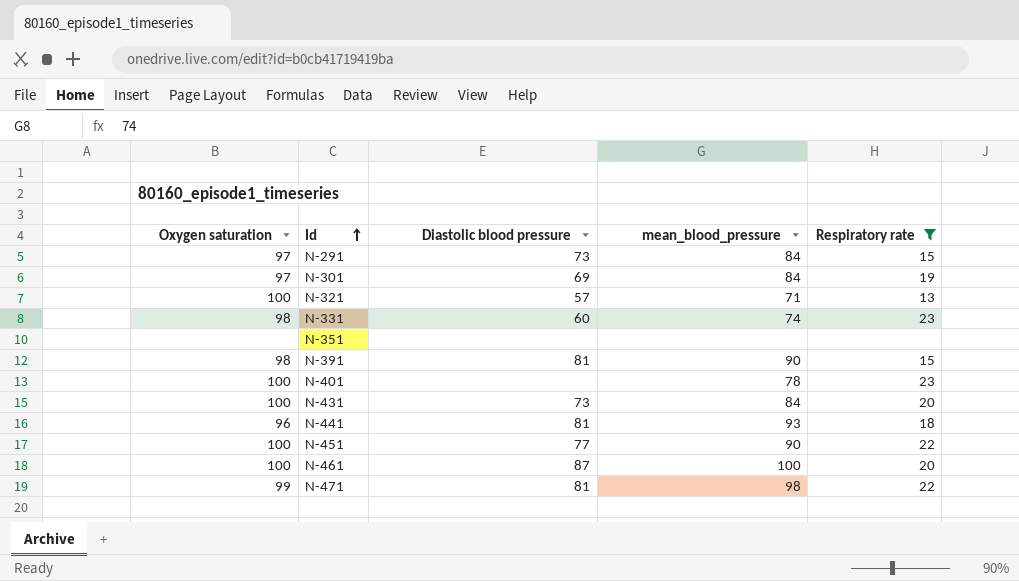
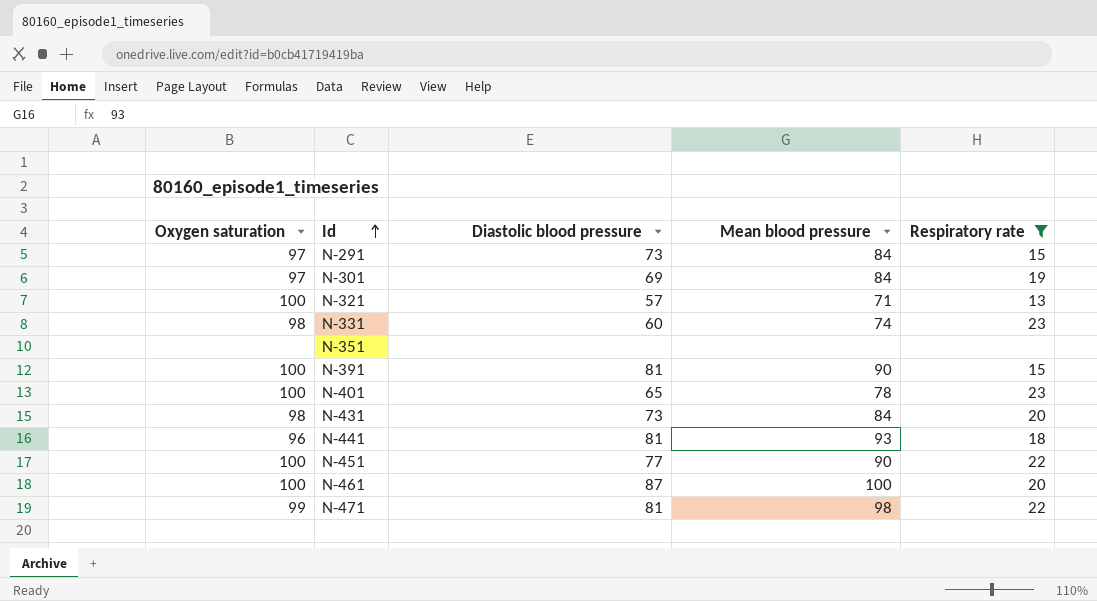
column name: mean_blood_pressure -> Mean blood pressure
N-391 | Oxygen saturation: 98 -> 100
N-401 | Diastolic blood pressure: none -> 65
N-431 | Oxygen saturation: 100 -> 98

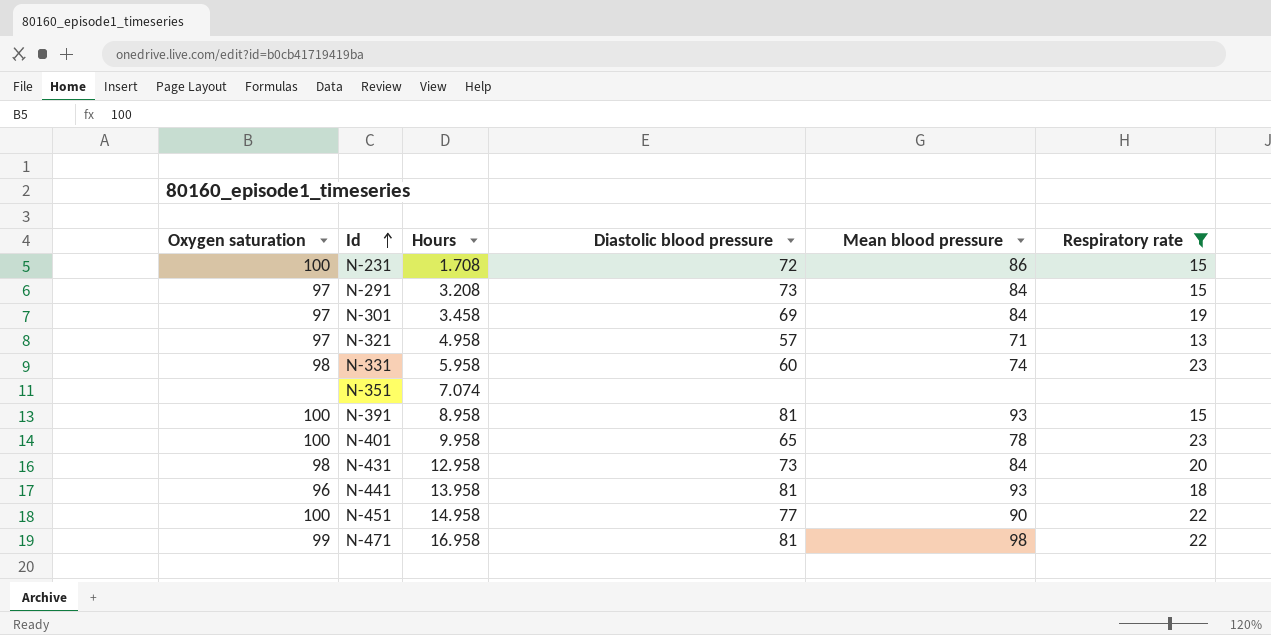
column Hours | position: none -> 3
row N-461: 100 | 87 | 100 | 20 -> none
row N-231: none -> 100 | 1.708 | 72 | 86 | 15
N-321 | Oxygen saturation: 100 -> 97
N-391 | Mean blood pressure: 90 -> 93

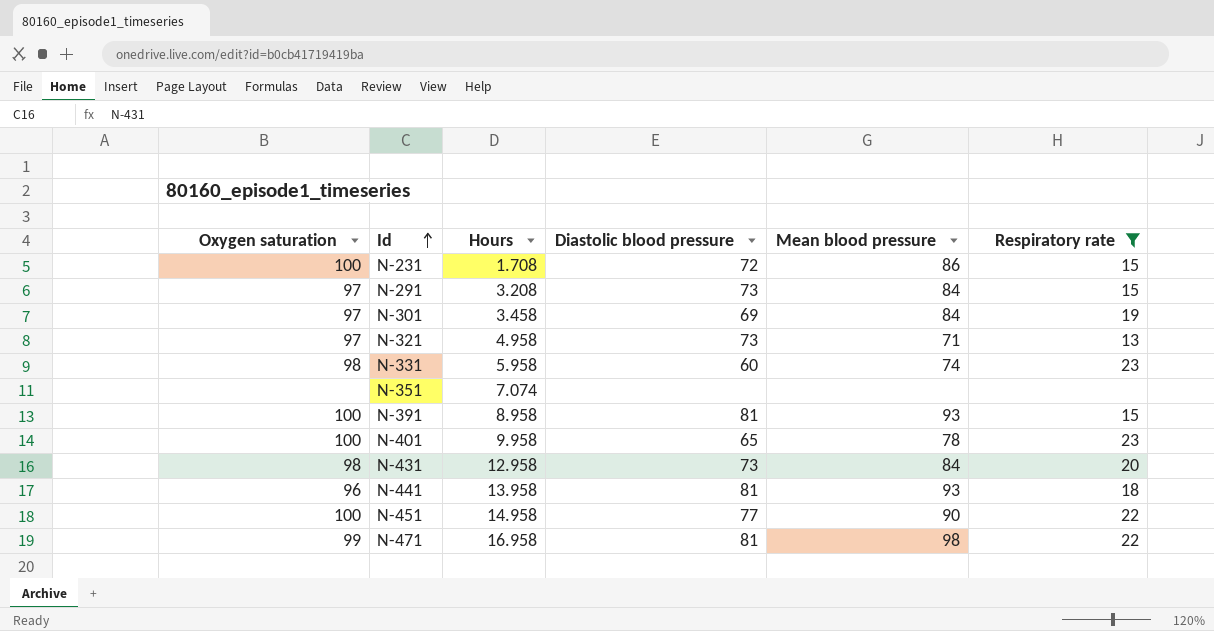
N-321 | Diastolic blood pressure: 57 -> 73

